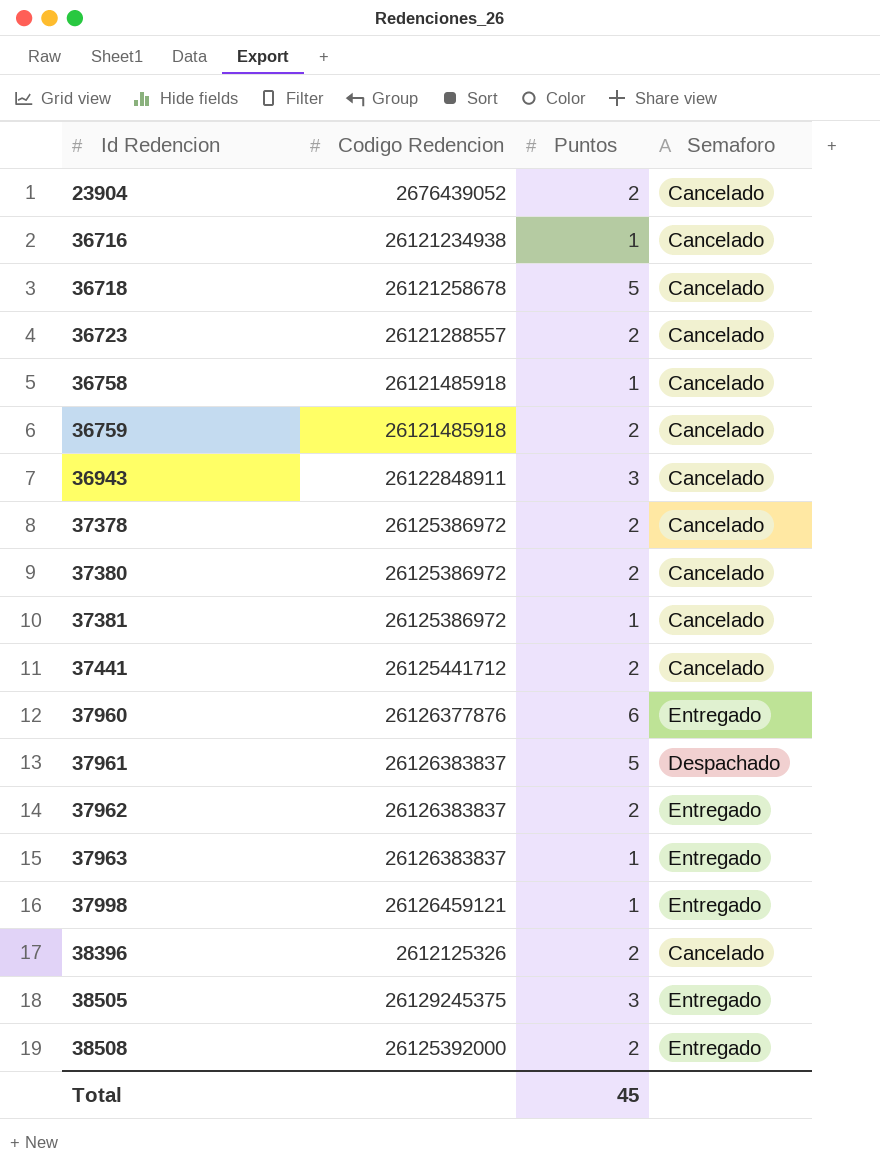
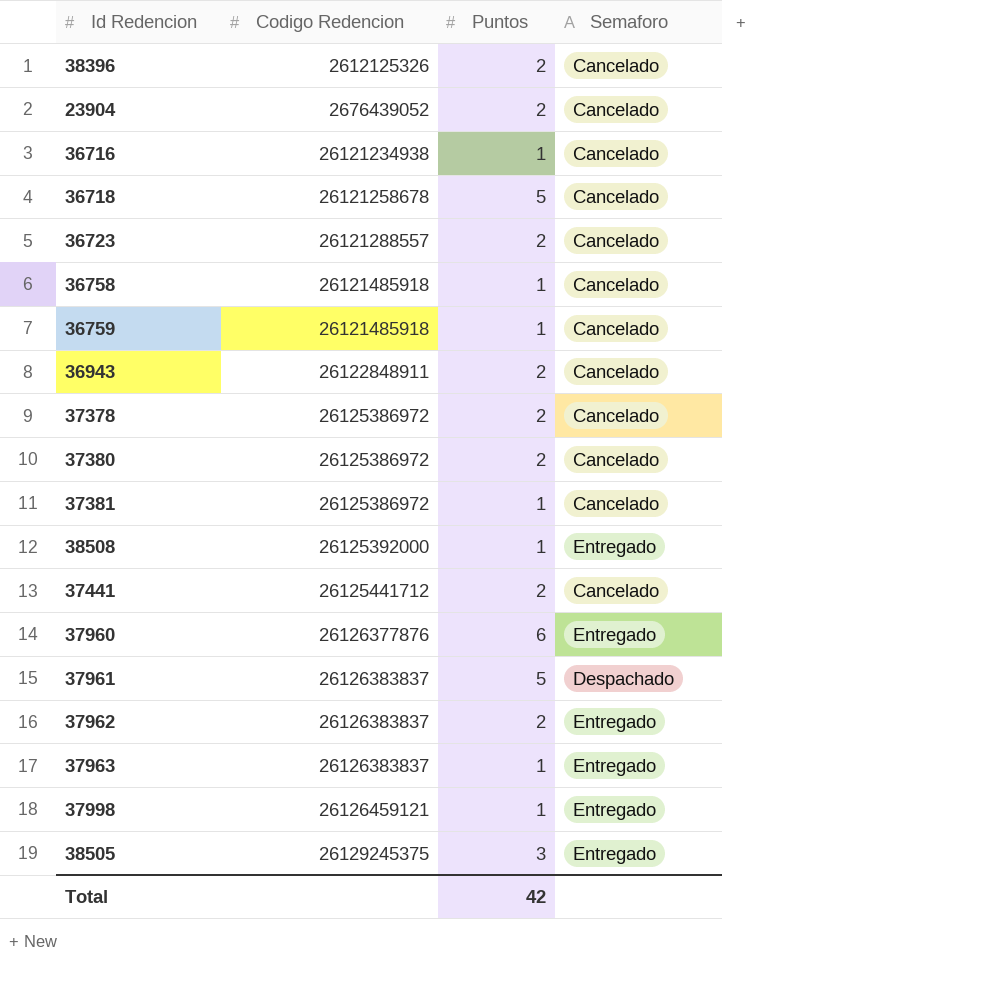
row order: Id Redencion ascending -> Codigo Redencion ascending
36759 | Puntos: 2 -> 1
36943 | Puntos: 3 -> 2
38508 | Puntos: 2 -> 1
Total | Puntos: 45 -> 42

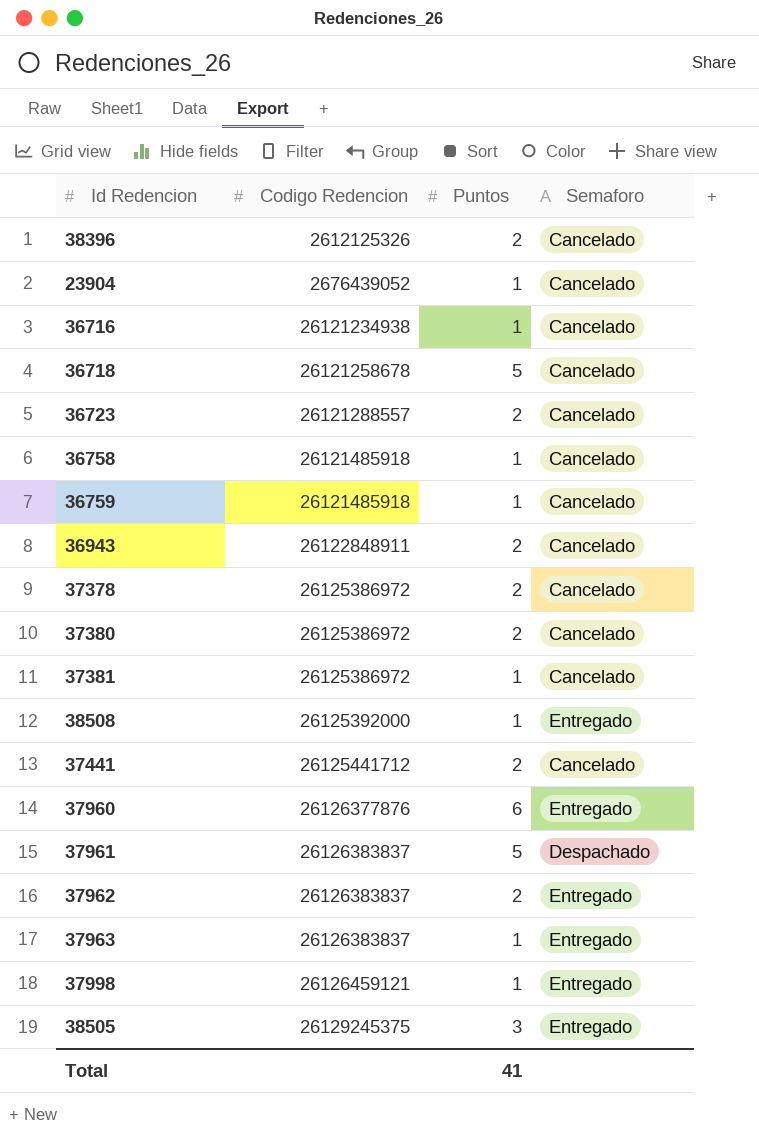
23904 | Puntos: 2 -> 1
Total | Puntos: 42 -> 41

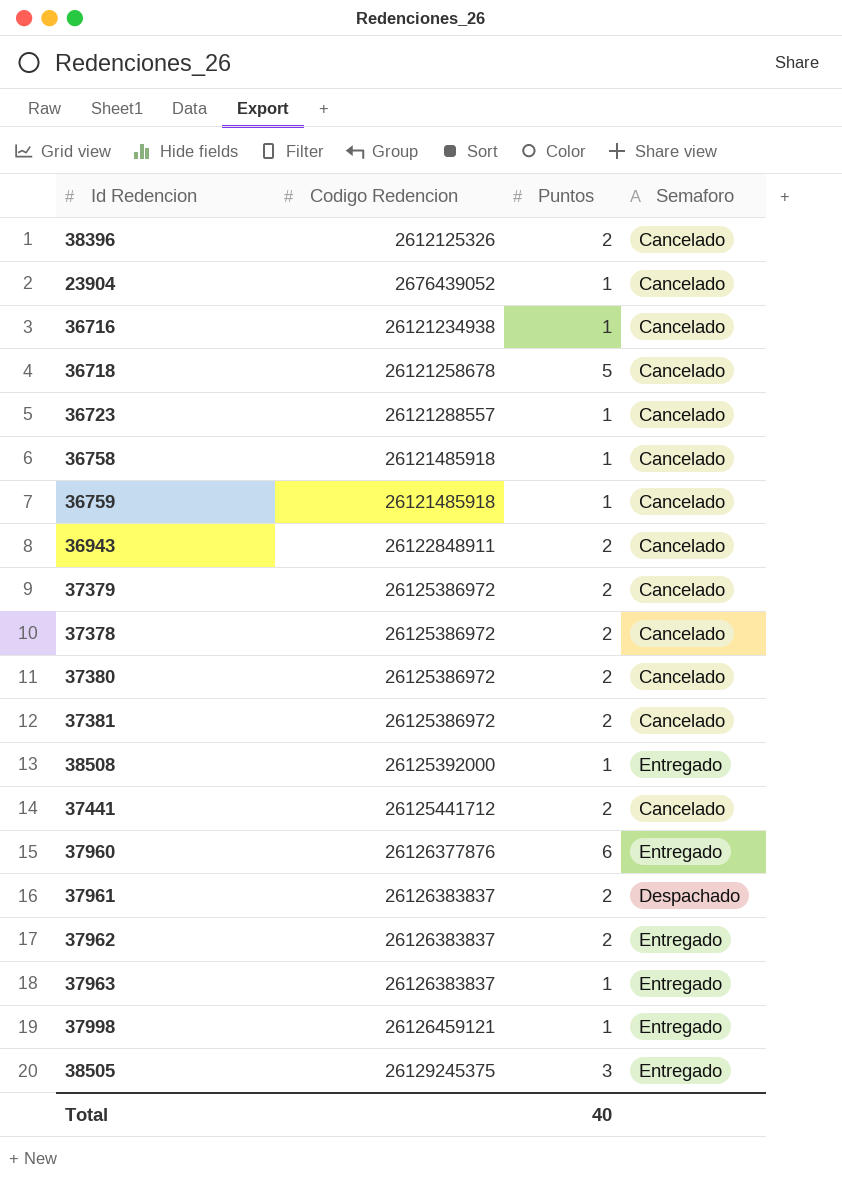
36723 | Puntos: 2 -> 1
row 37379: none -> 26125386972 | 2 | Cancelado
37381 | Puntos: 1 -> 2
37961 | Puntos: 5 -> 2
Total | Puntos: 41 -> 40

